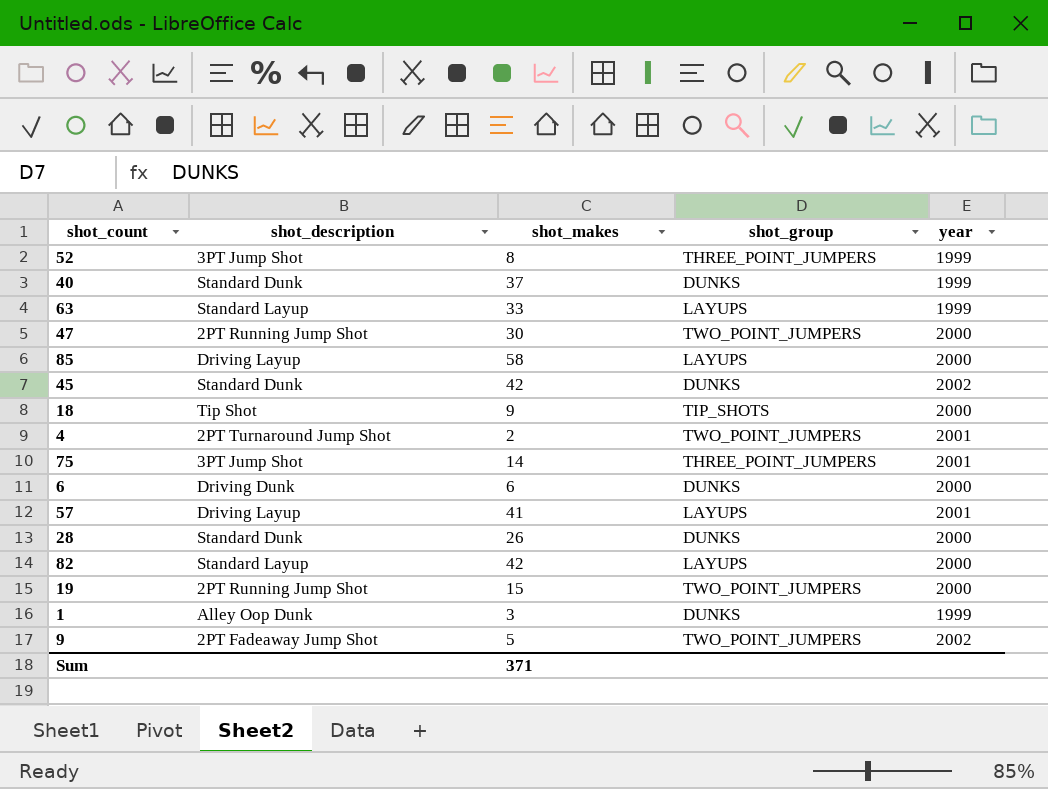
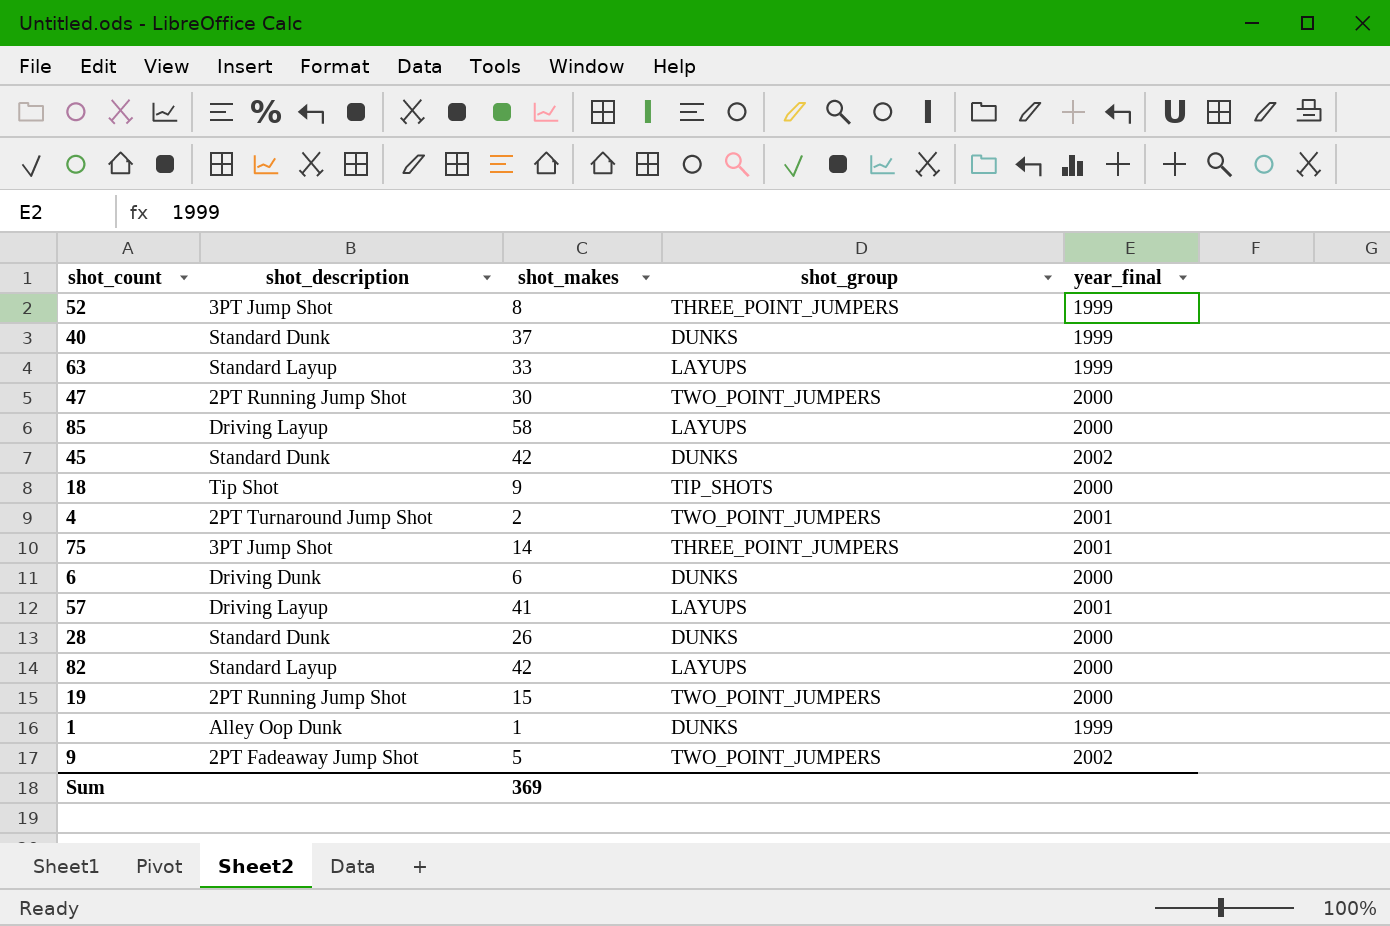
column name: year -> year_final
1 | shot_makes: 3 -> 1
Sum | shot_makes: 371 -> 369

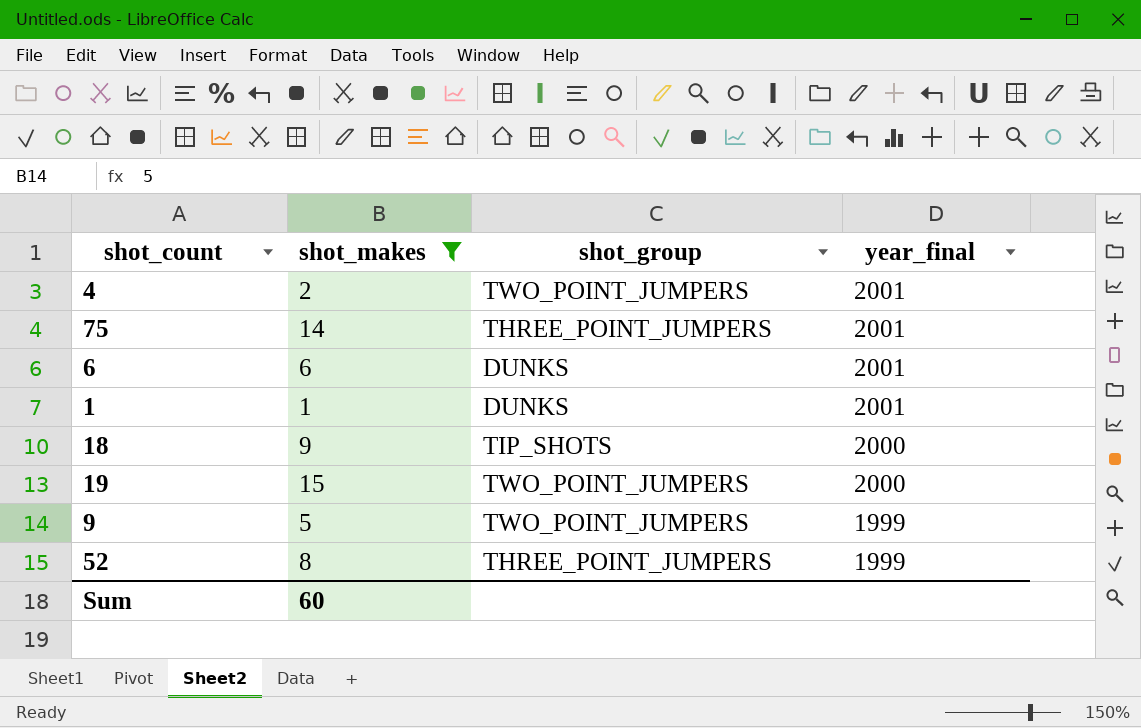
filter: none -> shot_makes <= 15
row order: none -> year_final descending
column shot_description | position: 2 -> none
6 | year_final: 2000 -> 2001
1 | year_final: 1999 -> 2001
9 | year_final: 2002 -> 1999
Sum | shot_makes: 369 -> 60

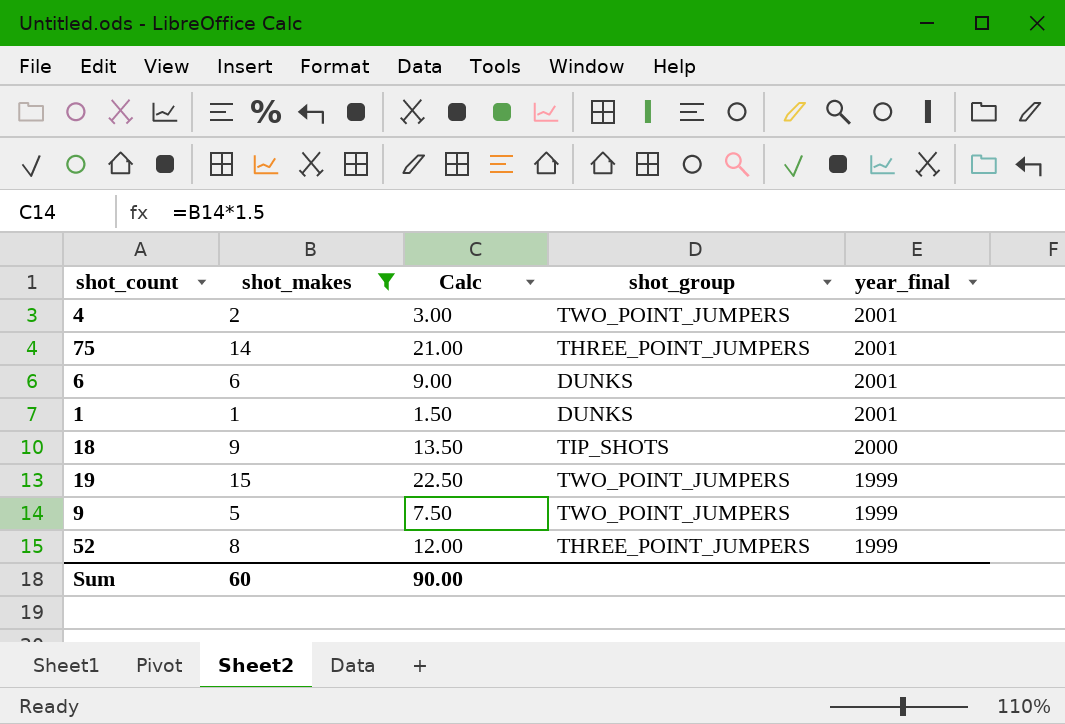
column Calc | formula: none -> [shot_makes] * 1.5
19 | year_final: 2000 -> 1999

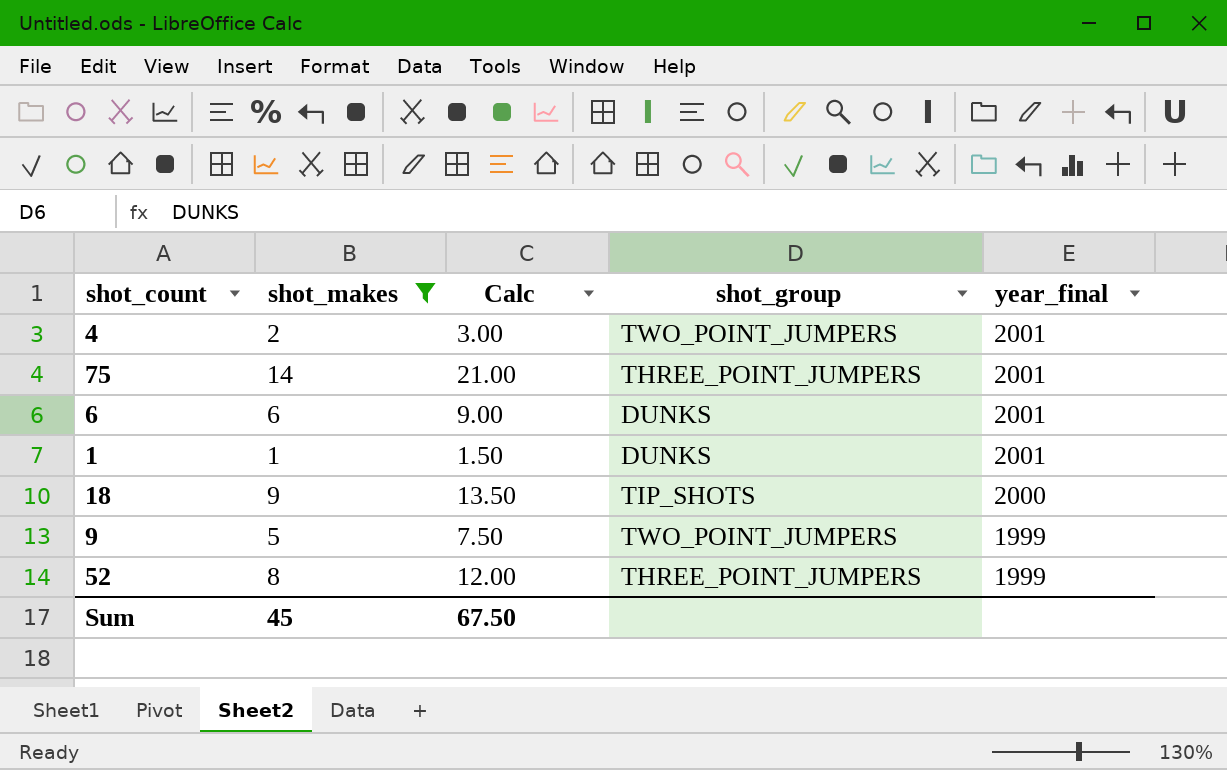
row 19: 15 | 22.50 | TWO_POINT_JUMPERS | 1999 -> none
Sum | shot_makes: 60 -> 45
Sum | Calc: 90.00 -> 67.50

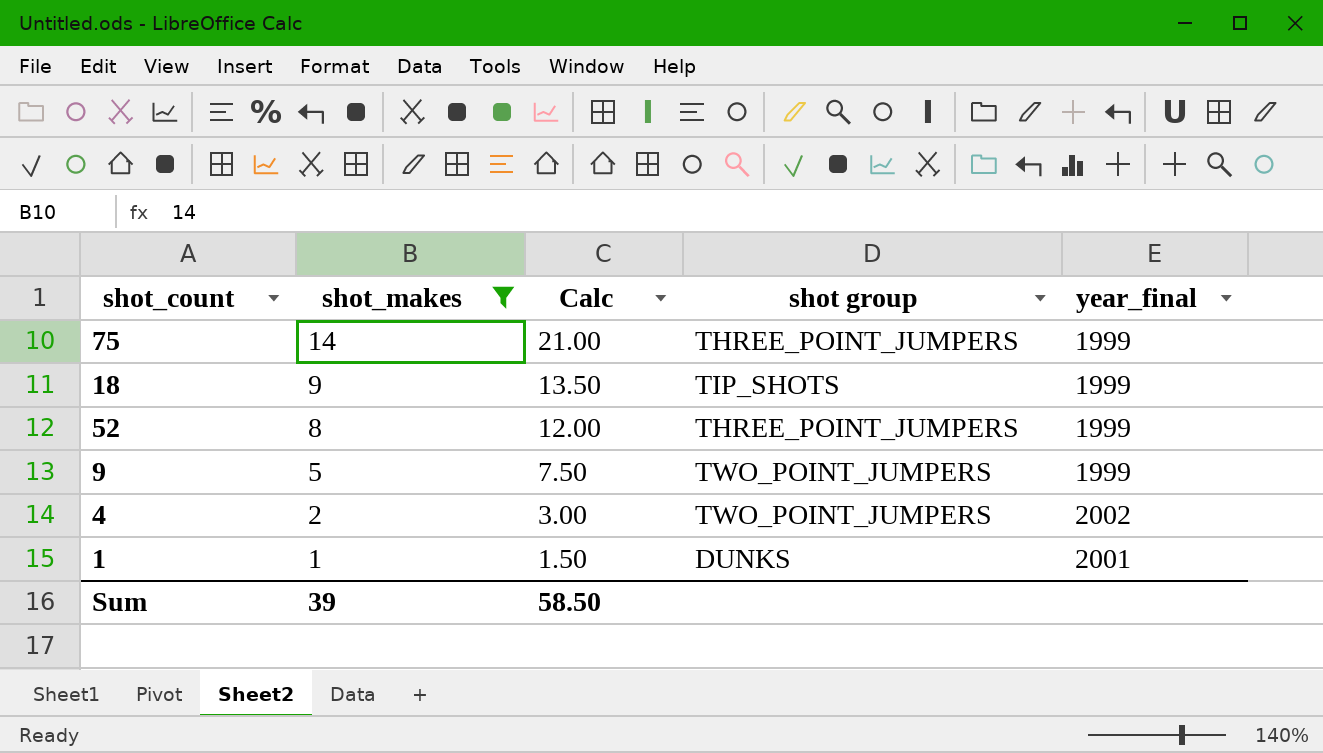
row order: year_final descending -> shot_makes descending
column name: shot_group -> shot group
row 6: 6 | 9.00 | DUNKS | 2001 -> none
75 | year_final: 2001 -> 1999
18 | year_final: 2000 -> 1999
4 | year_final: 2001 -> 2002
Sum | shot_makes: 45 -> 39
Sum | Calc: 67.50 -> 58.50

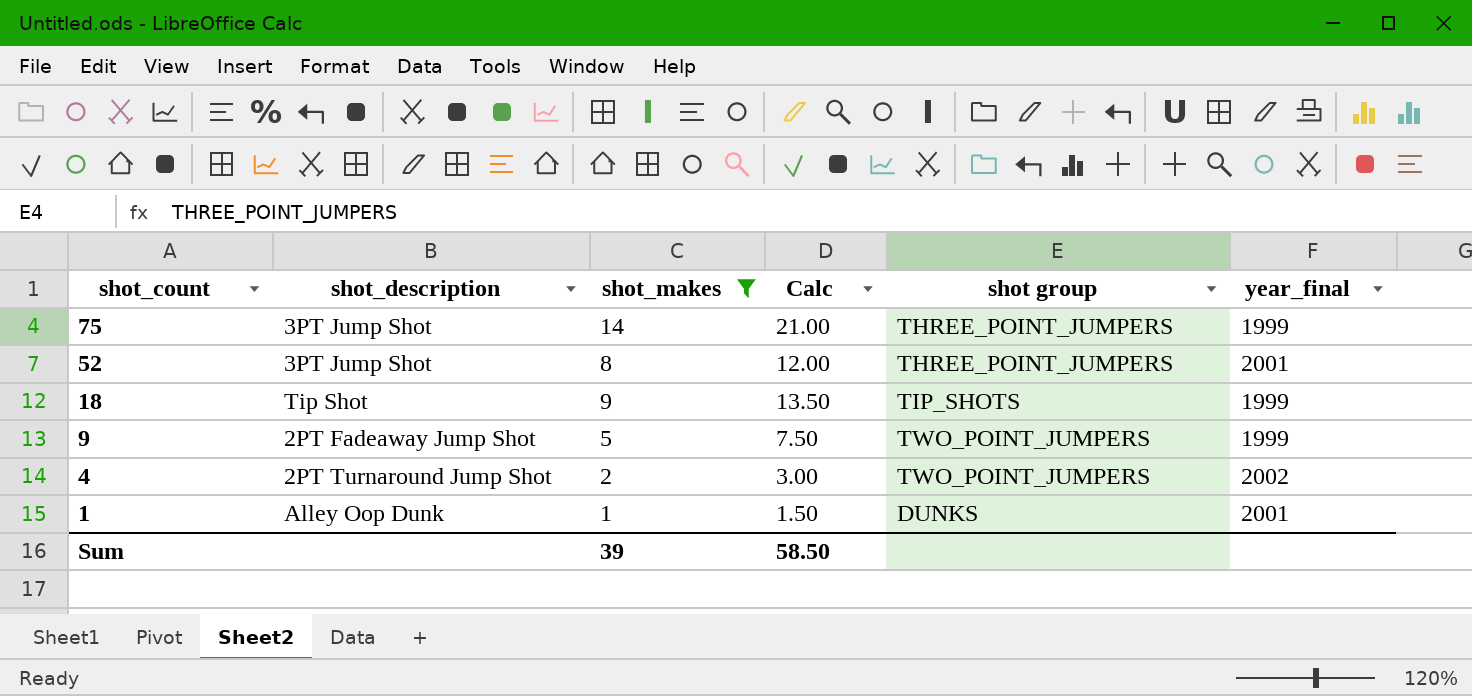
row order: shot_makes descending -> shot_count descending
column shot_description | position: none -> 2
52 | year_final: 1999 -> 2001

